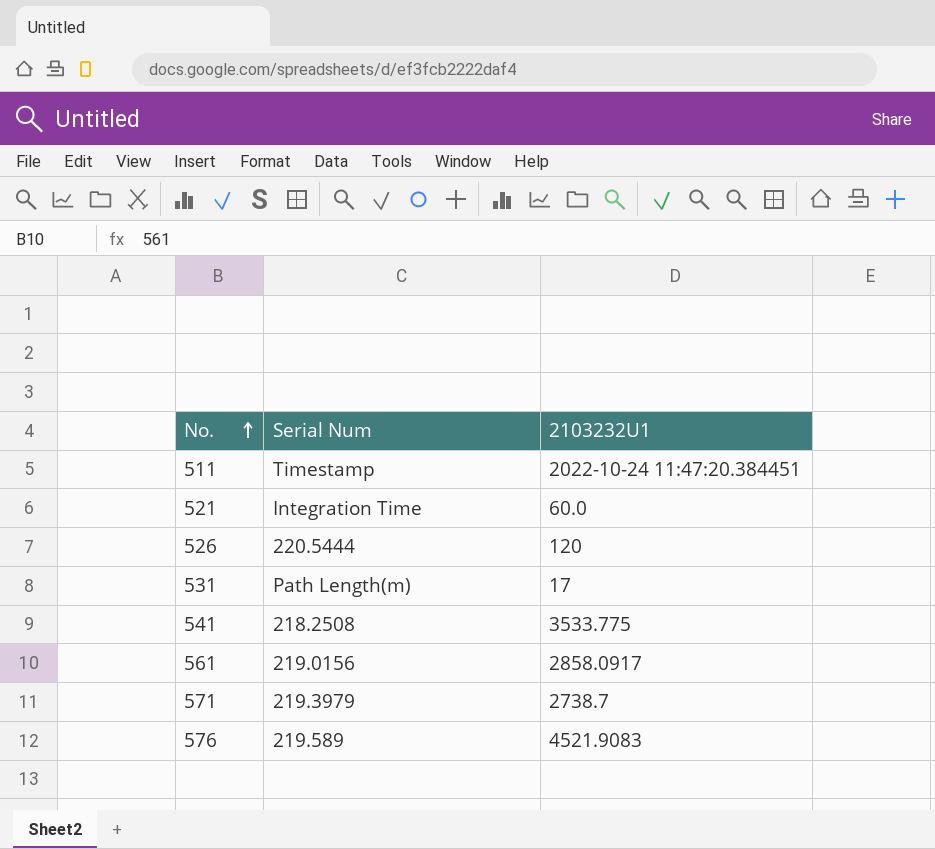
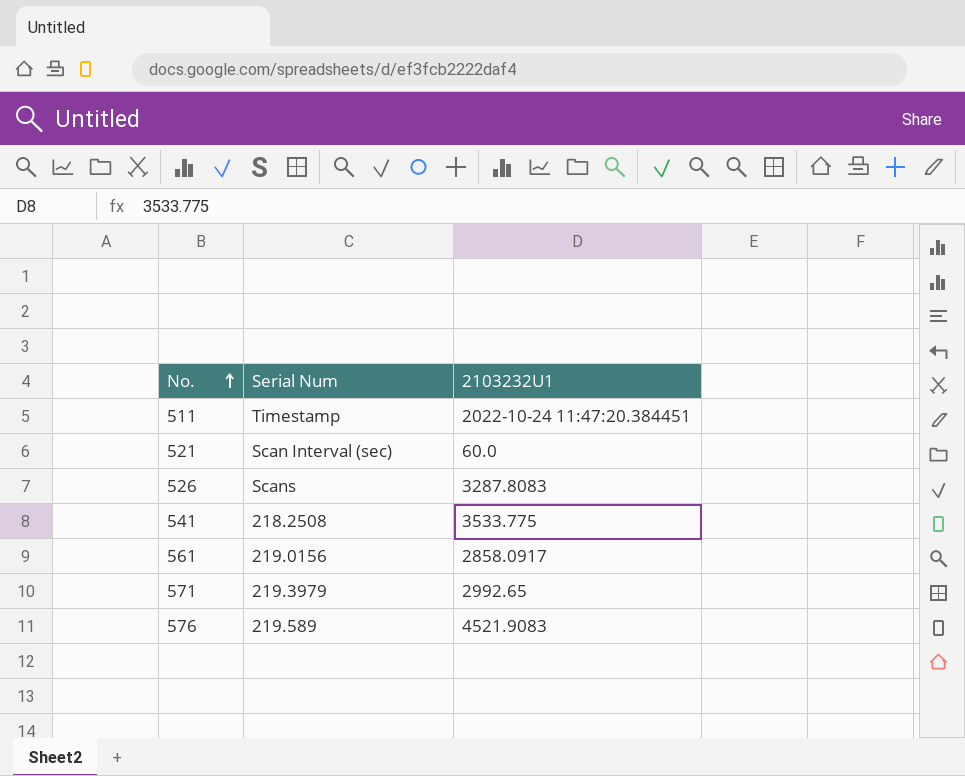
row 531: Path Length(m) | 17 -> none
521 | Serial Num: Integration Time -> Scan Interval (sec)
526 | Serial Num: 220.5444 -> Scans
526 | 2103232U1: 120 -> 3287.8083
571 | 2103232U1: 2738.7 -> 2992.65

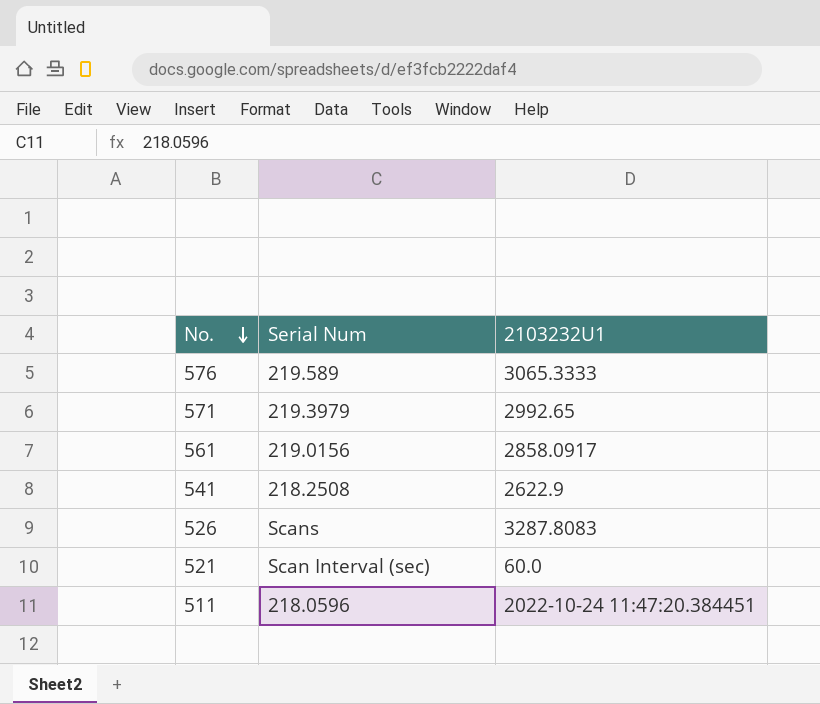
row order: No. ascending -> No. descending
576 | 2103232U1: 4521.9083 -> 3065.3333
541 | 2103232U1: 3533.775 -> 2622.9
511 | Serial Num: Timestamp -> 218.0596

